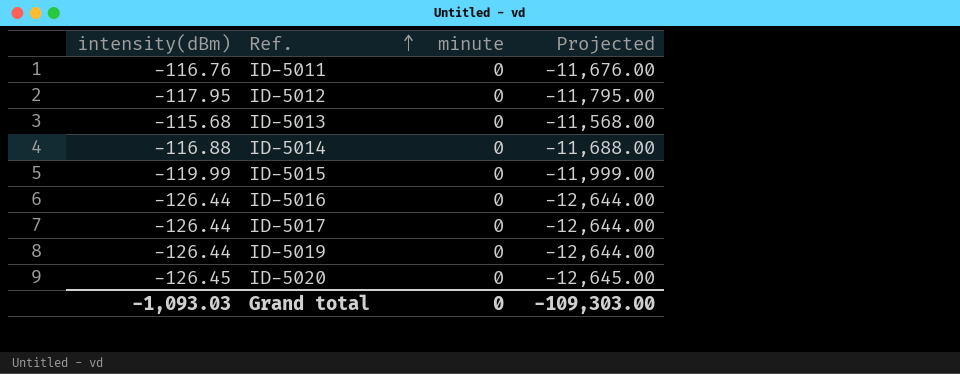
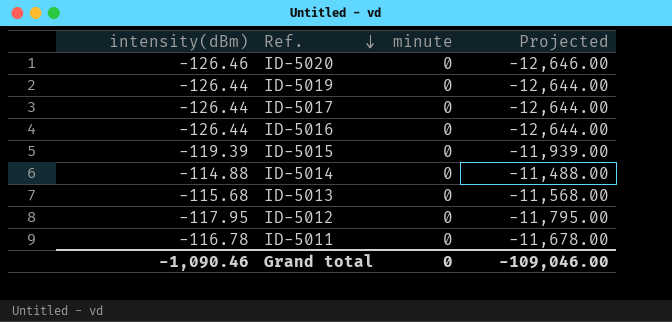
row order: Ref. ascending -> Ref. descending
ID-5020 | intensity(dBm): -126.45 -> -126.46
ID-5020 | Projected: -12,645.00 -> -12,646.00
ID-5015 | intensity(dBm): -119.99 -> -119.39
ID-5015 | Projected: -11,999.00 -> -11,939.00
ID-5014 | intensity(dBm): -116.88 -> -114.88
ID-5014 | Projected: -11,688.00 -> -11,488.00
ID-5011 | intensity(dBm): -116.76 -> -116.78
ID-5011 | Projected: -11,676.00 -> -11,678.00
Grand total | intensity(dBm): -1,093.03 -> -1,090.46
Grand total | Projected: -109,303.00 -> -109,046.00

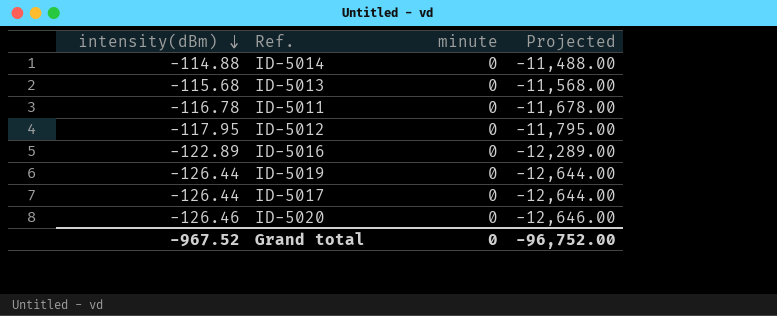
row order: Ref. descending -> intensity(dBm) descending
row ID-5015: -119.39 | 0 | -11,939.00 -> none
ID-5016 | intensity(dBm): -126.44 -> -122.89
ID-5016 | Projected: -12,644.00 -> -12,289.00
Grand total | intensity(dBm): -1,090.46 -> -967.52
Grand total | Projected: -109,046.00 -> -96,752.00

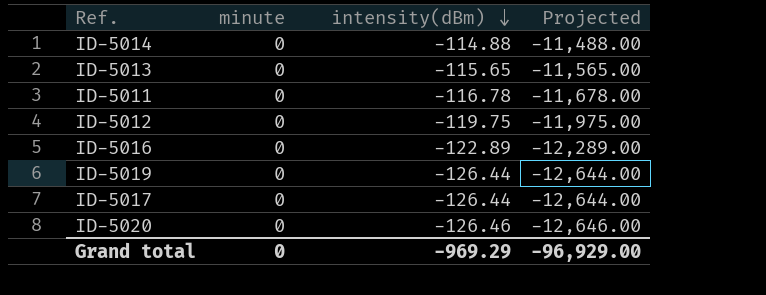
column intensity(dBm) | position: 1 -> 3
ID-5013 | intensity(dBm): -115.68 -> -115.65
ID-5013 | Projected: -11,568.00 -> -11,565.00
ID-5012 | intensity(dBm): -117.95 -> -119.75
ID-5012 | Projected: -11,795.00 -> -11,975.00
Grand total | intensity(dBm): -967.52 -> -969.29
Grand total | Projected: -96,752.00 -> -96,929.00

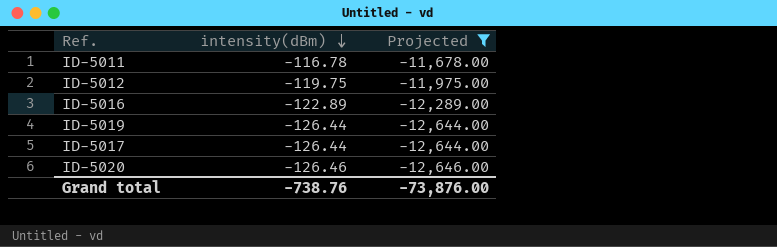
filter: none -> Projected <= -11,678.00
column minute | position: 2 -> none
Grand total | intensity(dBm): -969.29 -> -738.76
Grand total | Projected: -96,929.00 -> -73,876.00

